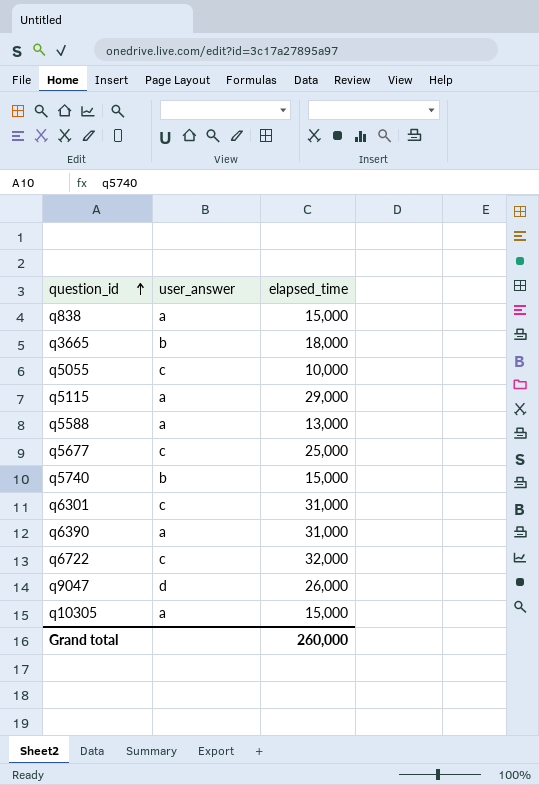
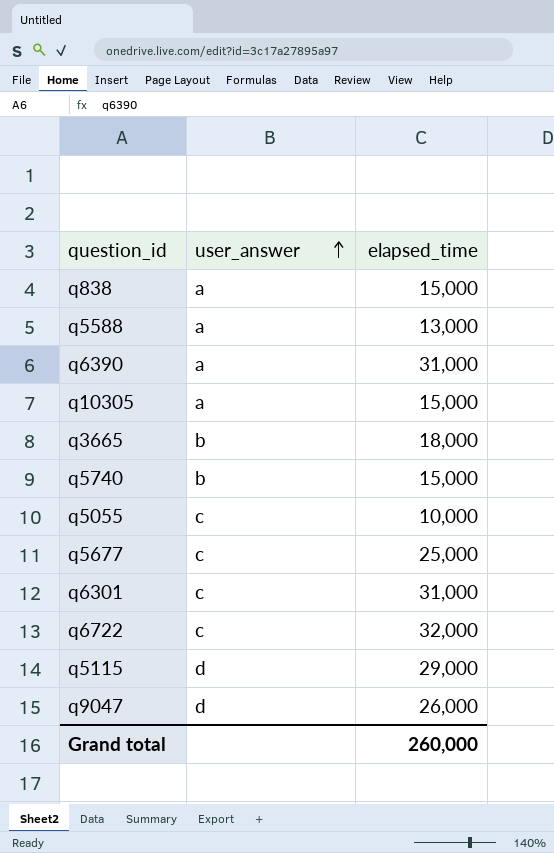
row order: question_id ascending -> user_answer ascending
q5115 | user_answer: a -> d

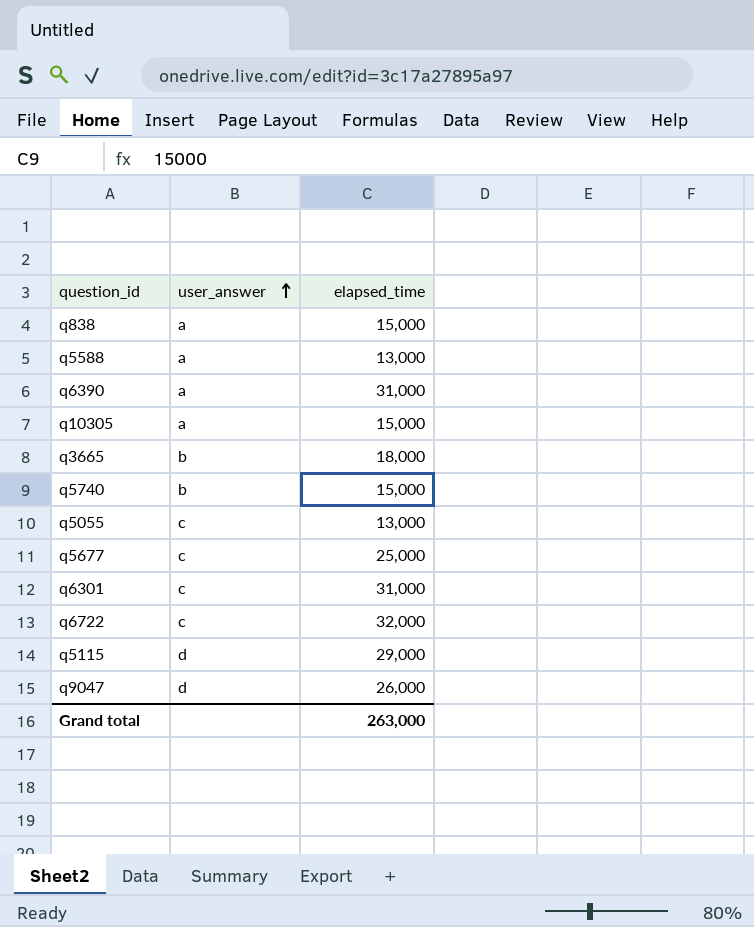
q5055 | elapsed_time: 10,000 -> 13,000
Grand total | elapsed_time: 260,000 -> 263,000

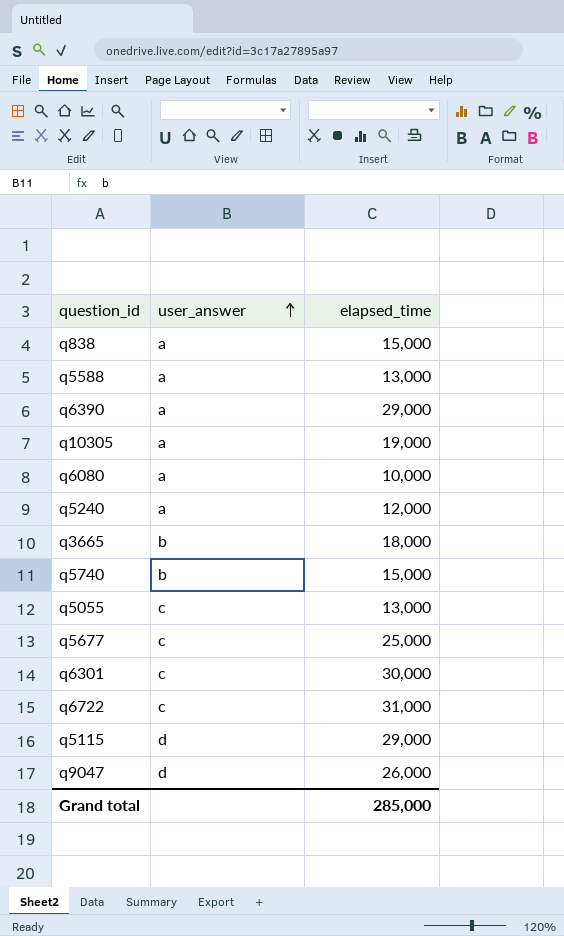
q6390 | elapsed_time: 31,000 -> 29,000
q10305 | elapsed_time: 15,000 -> 19,000
row q6080: none -> a | 10,000
row q5240: none -> a | 12,000
q6301 | elapsed_time: 31,000 -> 30,000
q6722 | elapsed_time: 32,000 -> 31,000
Grand total | elapsed_time: 263,000 -> 285,000

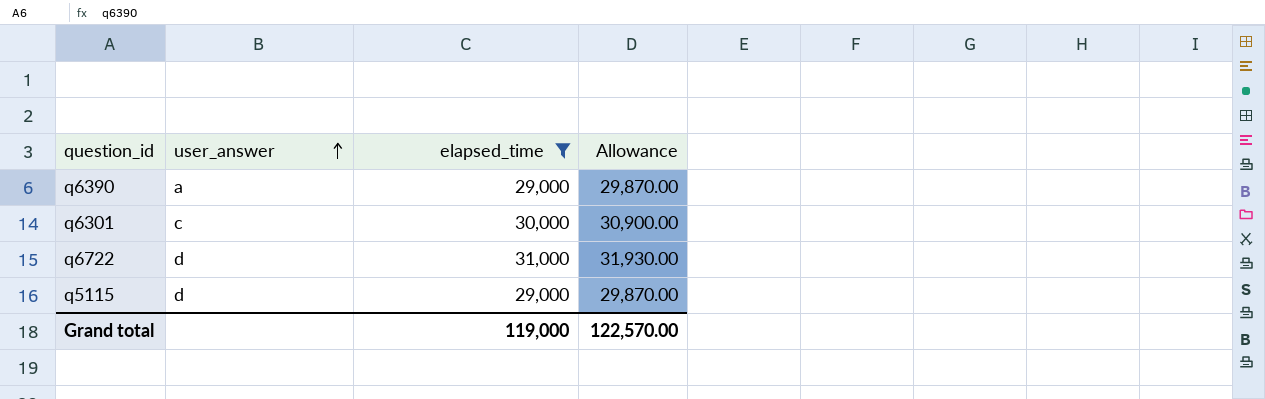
filter: none -> elapsed_time >= 29,000
column Allowance | formula: none -> [elapsed_time] * 1.03
q6722 | user_answer: c -> d
Grand total | elapsed_time: 285,000 -> 119,000

